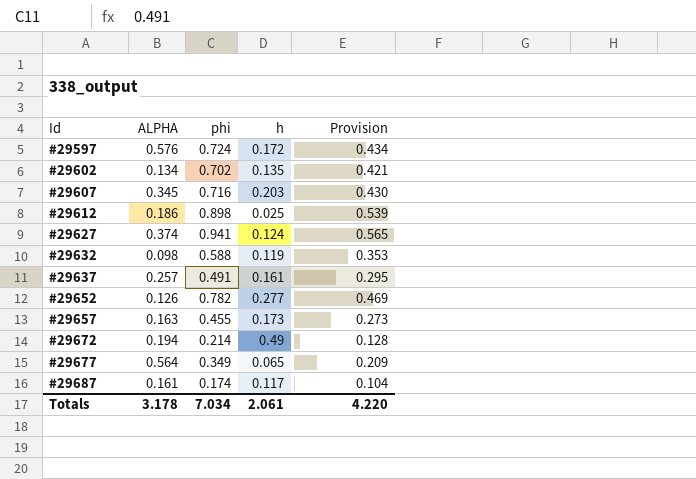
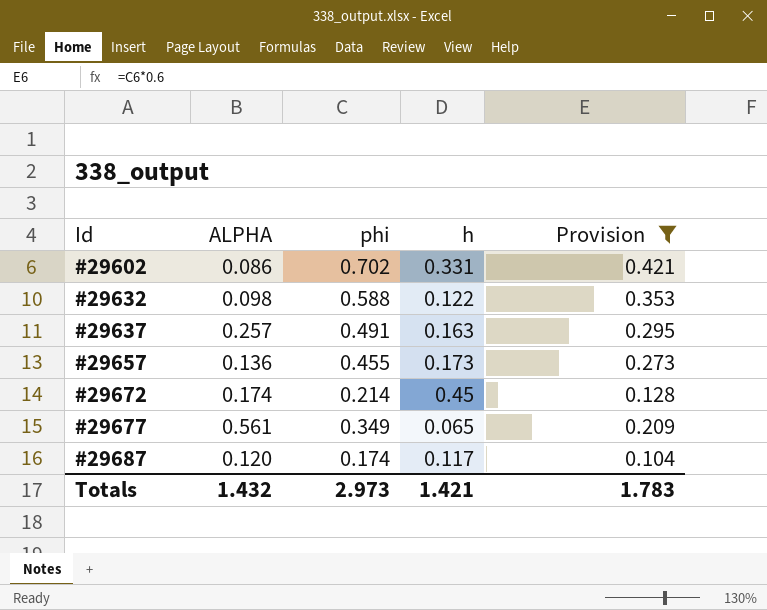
filter: none -> Provision <= 0.421
#29602 | ALPHA: 0.134 -> 0.086
#29602 | h: 0.135 -> 0.331
#29632 | h: 0.119 -> 0.122
#29637 | h: 0.161 -> 0.163
#29657 | ALPHA: 0.163 -> 0.136
#29672 | ALPHA: 0.194 -> 0.174
#29672 | h: 0.49 -> 0.45
#29677 | ALPHA: 0.564 -> 0.561
#29687 | ALPHA: 0.161 -> 0.120
Totals | ALPHA: 3.178 -> 1.432
Totals | phi: 7.034 -> 2.973
Totals | h: 2.061 -> 1.421
Totals | Provision: 4.220 -> 1.783

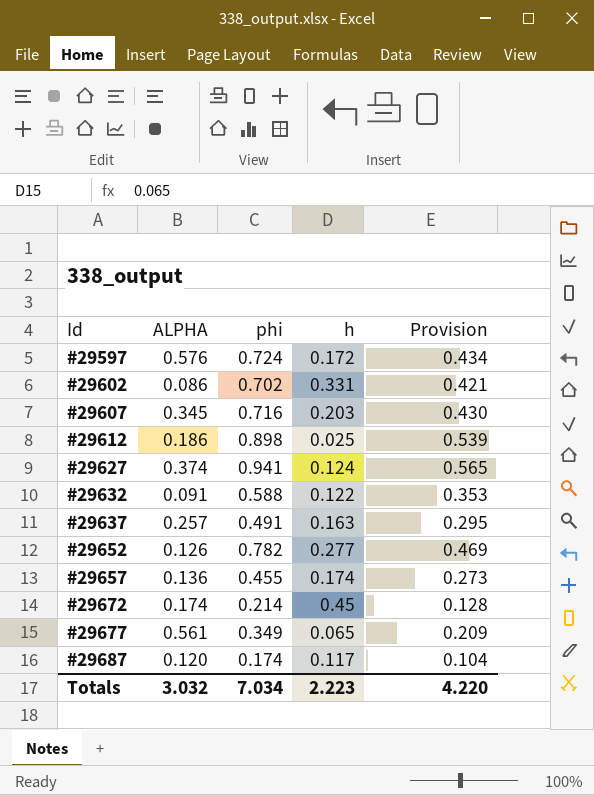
filter: Provision <= 0.421 -> none
#29632 | ALPHA: 0.098 -> 0.091
#29657 | h: 0.173 -> 0.174
Totals | ALPHA: 1.432 -> 3.032
Totals | phi: 2.973 -> 7.034
Totals | h: 1.421 -> 2.223
Totals | Provision: 1.783 -> 4.220

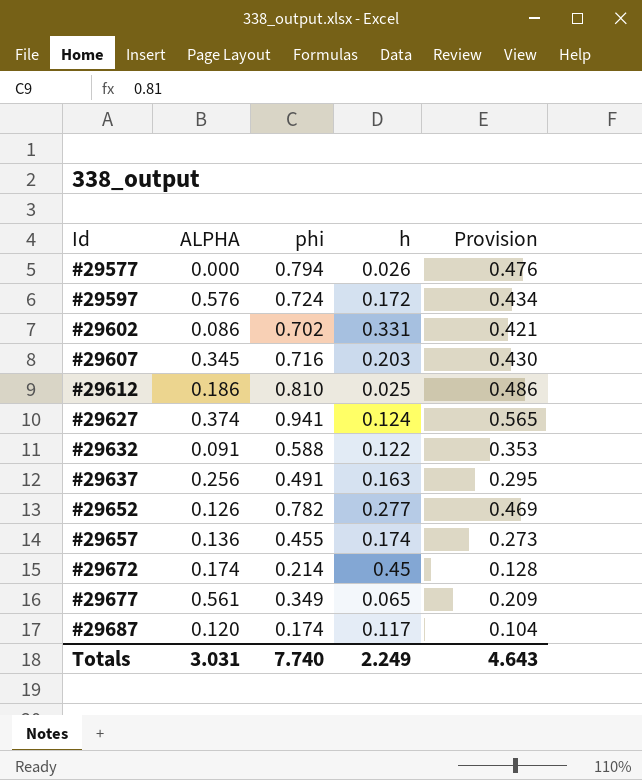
row #29577: none -> 0.000 | 0.794 | 0.026 | 0.476
#29612 | phi: 0.898 -> 0.810
#29612 | Provision: 0.539 -> 0.486
#29637 | ALPHA: 0.257 -> 0.256
Totals | ALPHA: 3.032 -> 3.031
Totals | phi: 7.034 -> 7.740
Totals | h: 2.223 -> 2.249
Totals | Provision: 4.220 -> 4.643

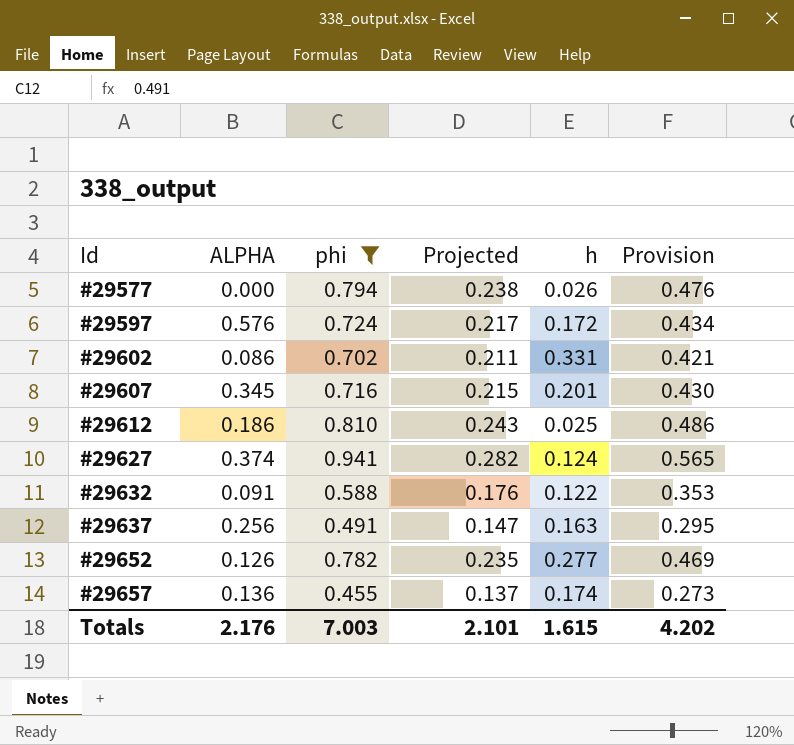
filter: none -> phi >= 0.455
column Projected | formula: none -> [phi] * 0.3
#29607 | h: 0.203 -> 0.201
Totals | ALPHA: 3.031 -> 2.176
Totals | phi: 7.740 -> 7.003
Totals | h: 2.249 -> 1.615
Totals | Provision: 4.643 -> 4.202

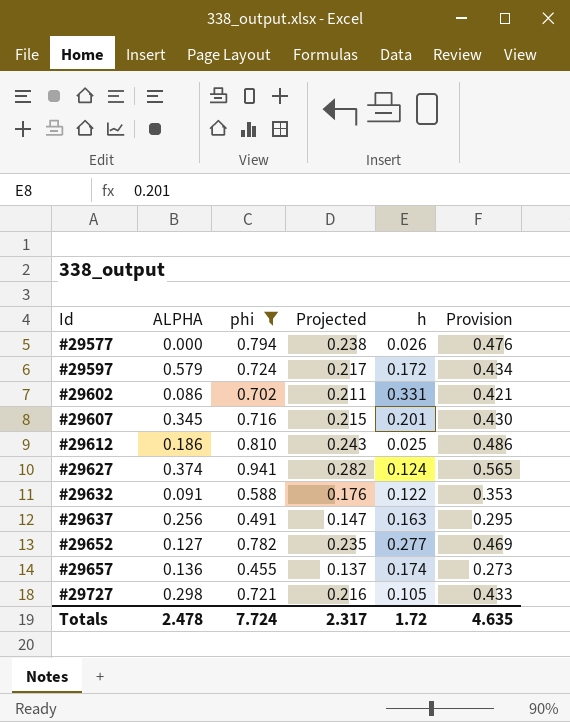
#29597 | ALPHA: 0.576 -> 0.579
#29652 | ALPHA: 0.126 -> 0.127
row #29727: none -> 0.298 | 0.721 | 0.216 | 0.105 | 0.433
Totals | ALPHA: 2.176 -> 2.478
Totals | phi: 7.003 -> 7.724
Totals | Projected: 2.101 -> 2.317
Totals | h: 1.615 -> 1.72
Totals | Provision: 4.202 -> 4.635

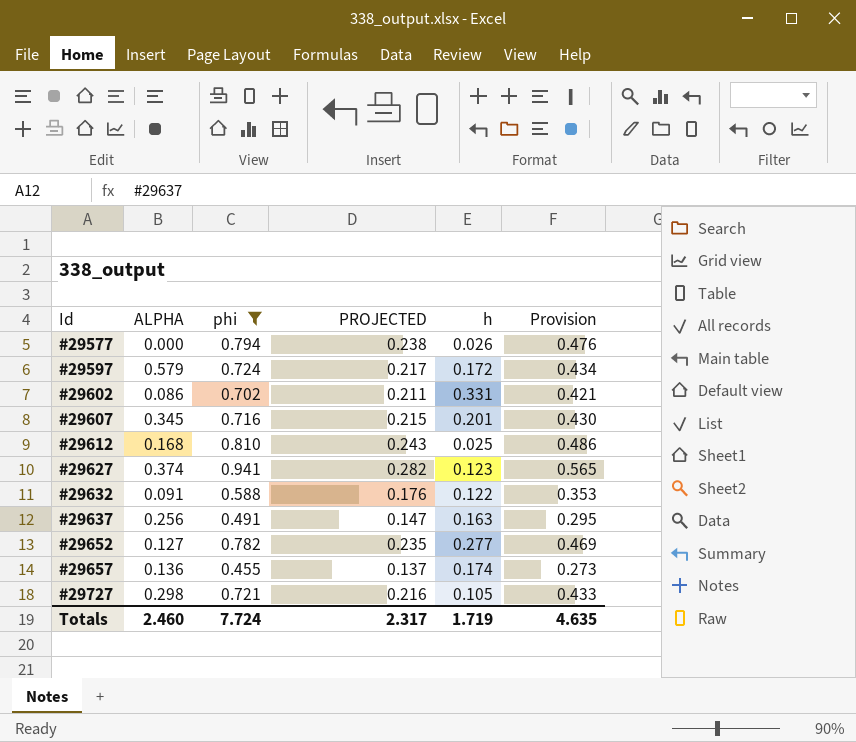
column name: Projected -> PROJECTED
#29612 | ALPHA: 0.186 -> 0.168
#29627 | h: 0.124 -> 0.123
Totals | ALPHA: 2.478 -> 2.460
Totals | h: 1.72 -> 1.719

